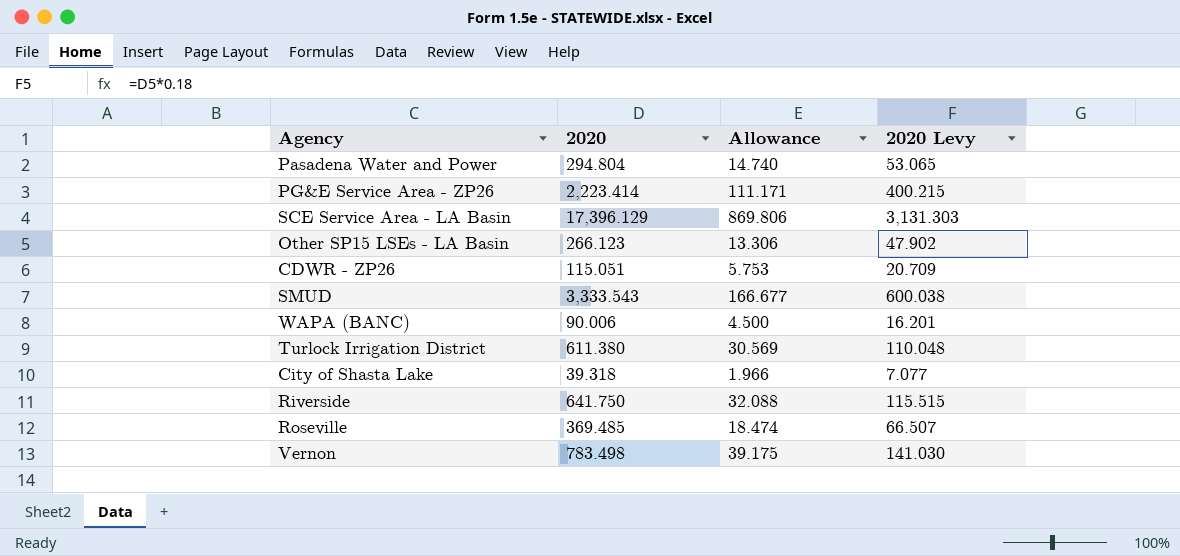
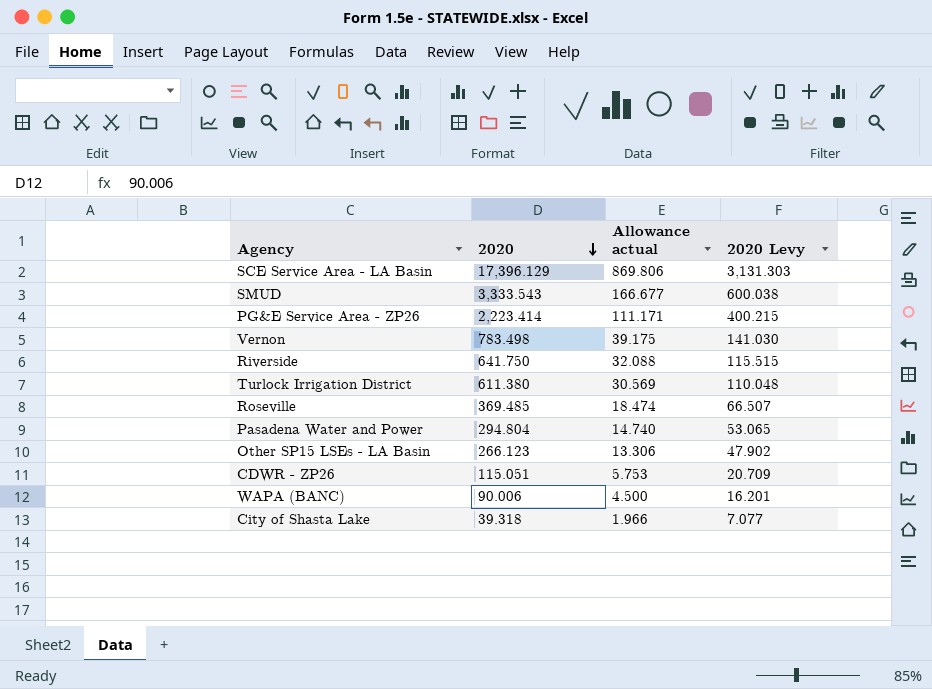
row order: none -> 2020 descending
column name: Allowance -> Allowance actual

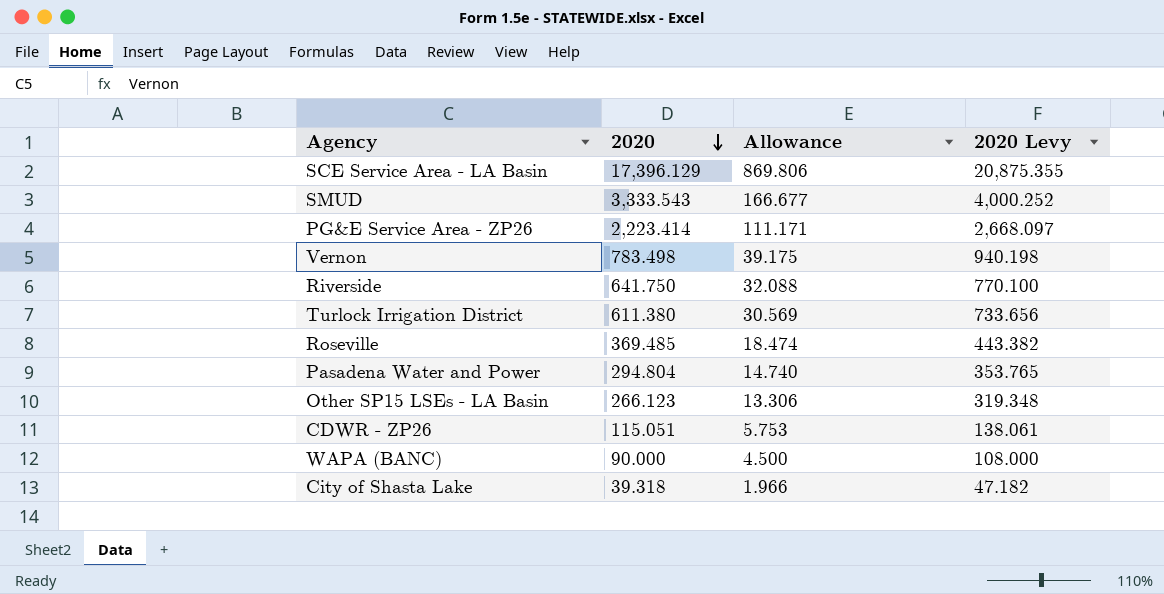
column name: Allowance actual -> Allowance
column 2020 Levy | formula: [2020] * 0.18 -> [2020] * 1.2
WAPA (BANC) | 2020: 90.006 -> 90.000

